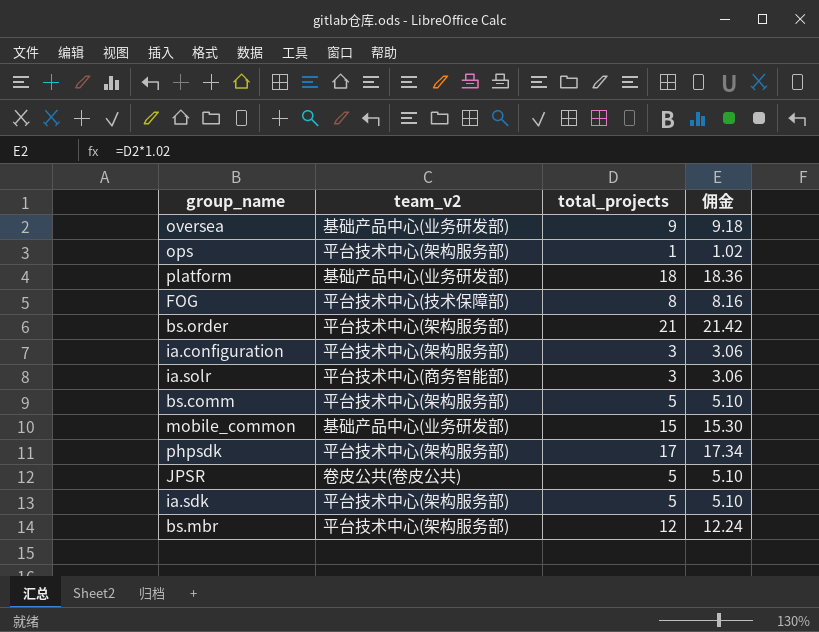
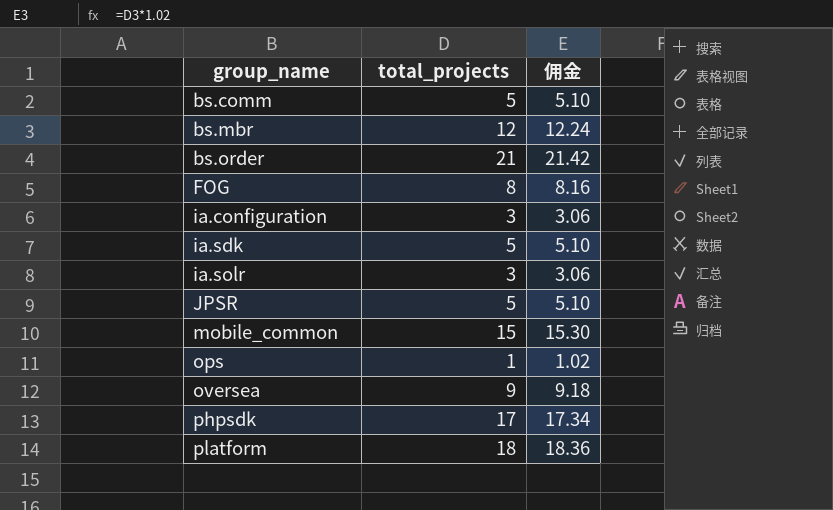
row order: none -> group_name ascending
column team_v2 | position: 2 -> none

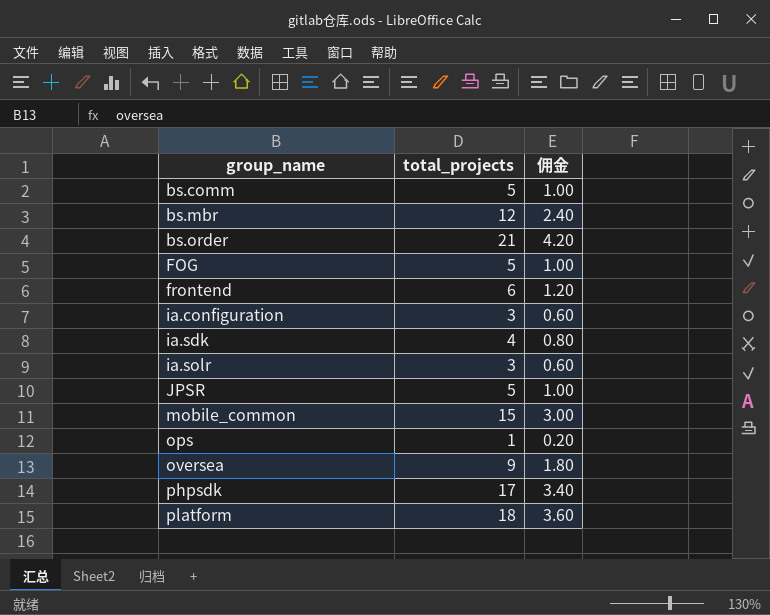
column 佣金 | formula: [total_projects] * 1.02 -> [total_projects] * 0.2
FOG | total_projects: 8 -> 5
row frontend: none -> 6 | 1.20
ia.sdk | total_projects: 5 -> 4

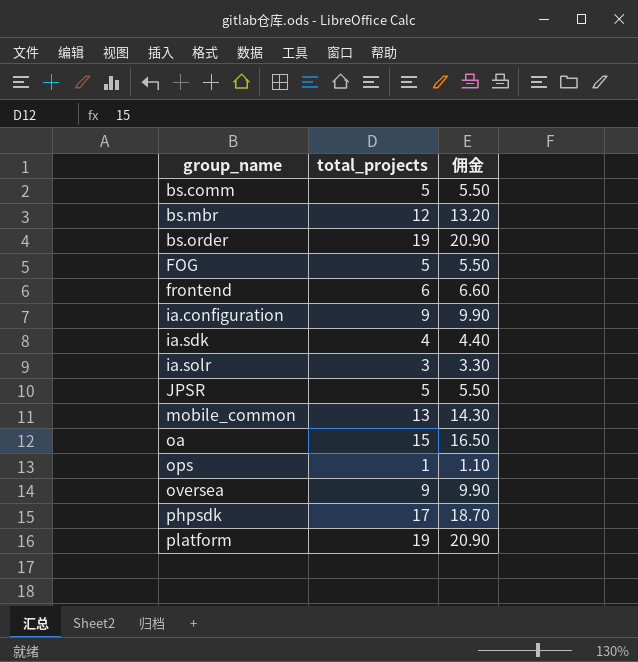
column 佣金 | formula: [total_projects] * 0.2 -> [total_projects] * 1.1
bs.order | total_projects: 21 -> 19
ia.configuration | total_projects: 3 -> 9
mobile_common | total_projects: 15 -> 13
row oa: none -> 15 | 16.50
platform | total_projects: 18 -> 19

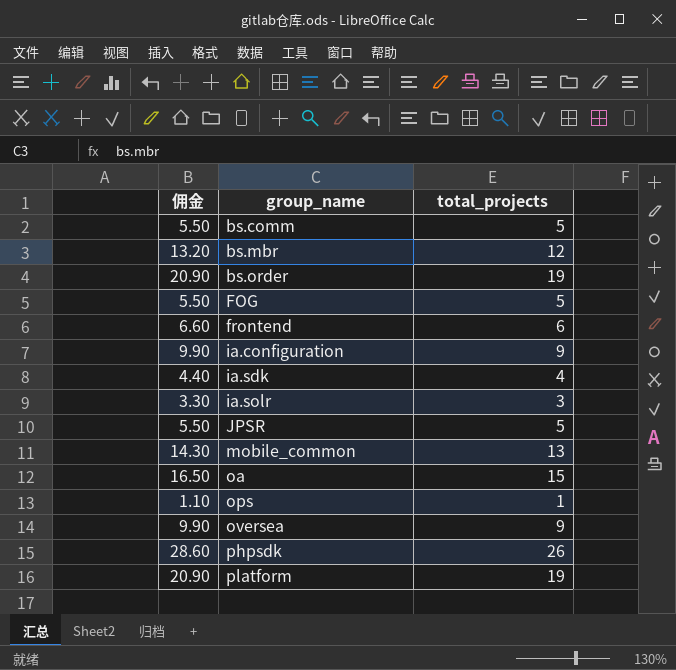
column 佣金 | position: 3 -> 1
phpsdk | 佣金: 18.70 -> 28.60
phpsdk | total_projects: 17 -> 26

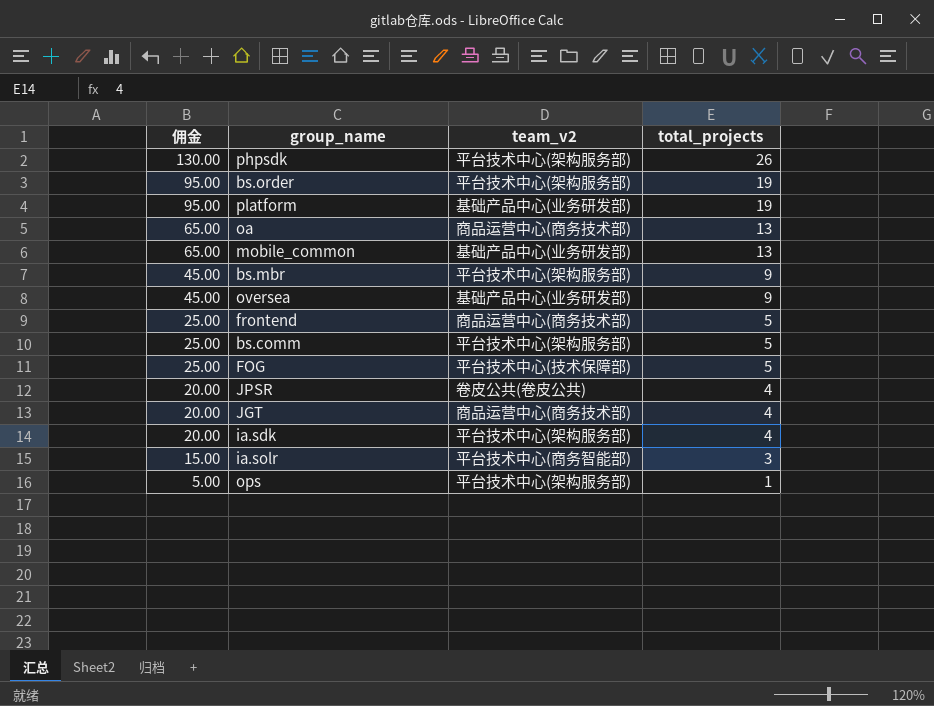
row order: group_name ascending -> 佣金 descending
column 佣金 | formula: [total_projects] * 1.1 -> [total_projects] * 5
column team_v2 | position: none -> 3
row ia.configuration: 9.90 | 9 -> none
oa | total_projects: 15 -> 13
bs.mbr | total_projects: 12 -> 9
frontend | total_projects: 6 -> 5
JPSR | total_projects: 5 -> 4
row JGT: none -> 20.00 | 商品运营中心(商务技术部) | 4

